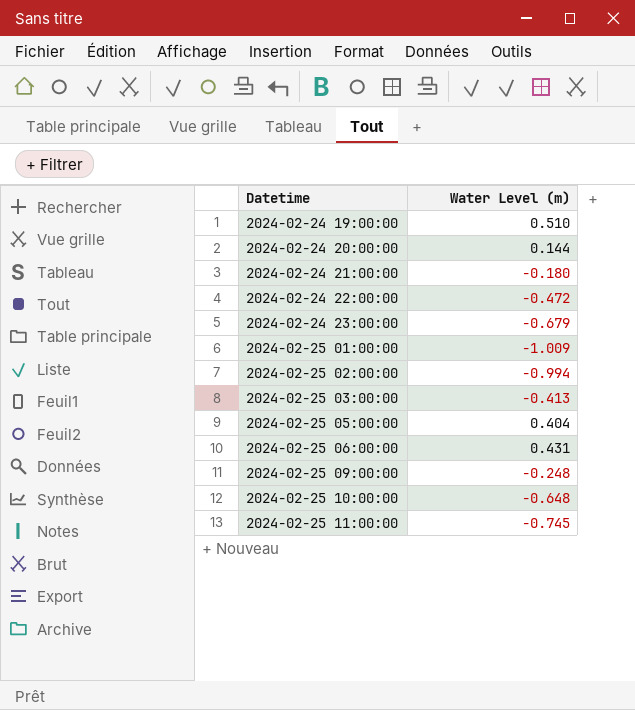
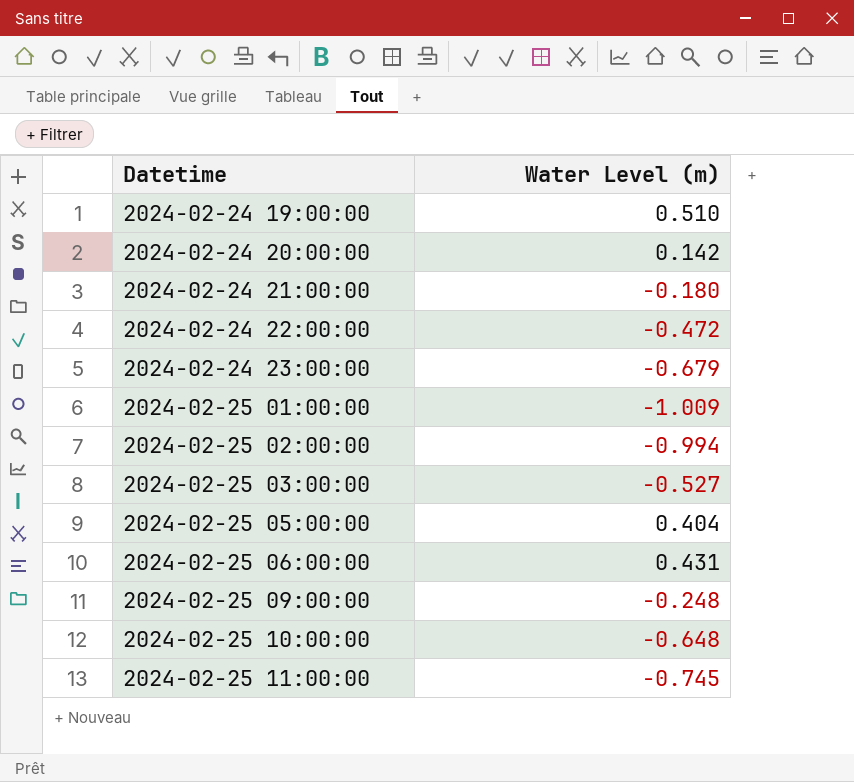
2024-02-24 20:00:00 | Water Level (m): 0.144 -> 0.142
2024-02-25 03:00:00 | Water Level (m): -0.413 -> -0.527

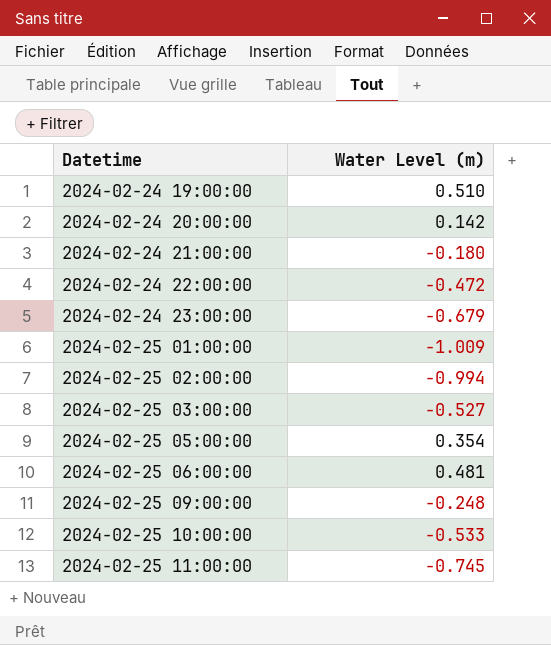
2024-02-25 05:00:00 | Water Level (m): 0.404 -> 0.354
2024-02-25 06:00:00 | Water Level (m): 0.431 -> 0.481
2024-02-25 10:00:00 | Water Level (m): -0.648 -> -0.533

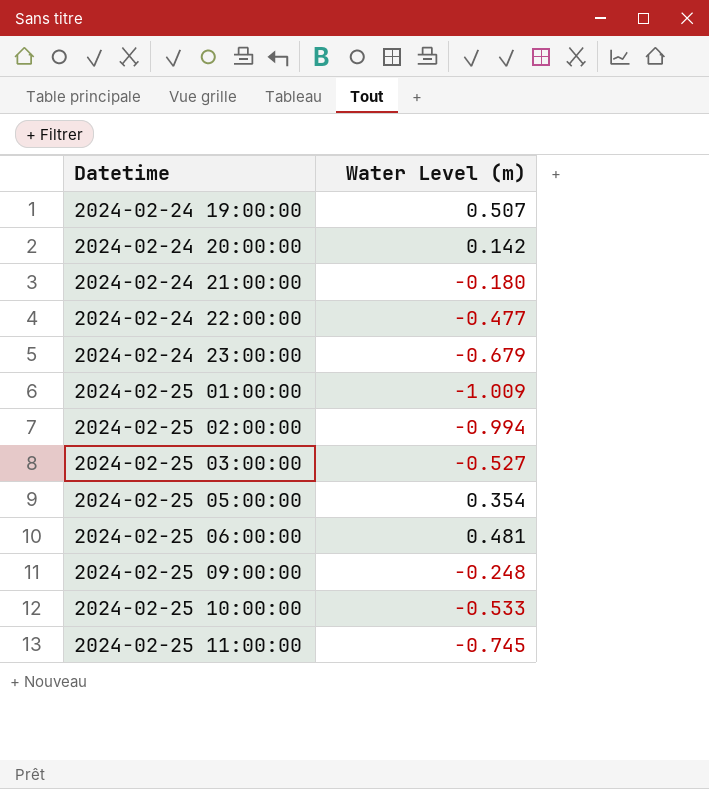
2024-02-24 19:00:00 | Water Level (m): 0.510 -> 0.507
2024-02-24 22:00:00 | Water Level (m): -0.472 -> -0.477

